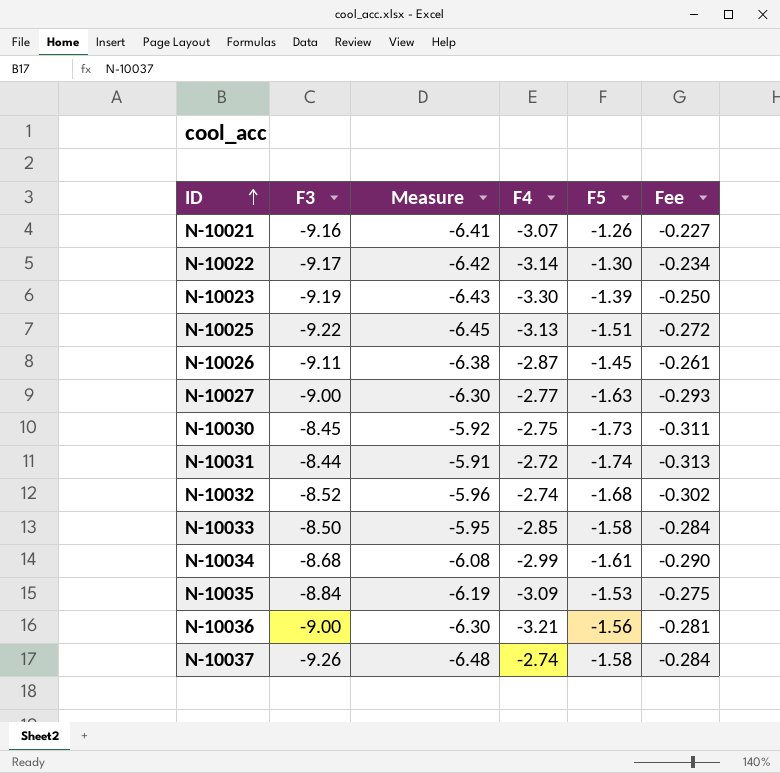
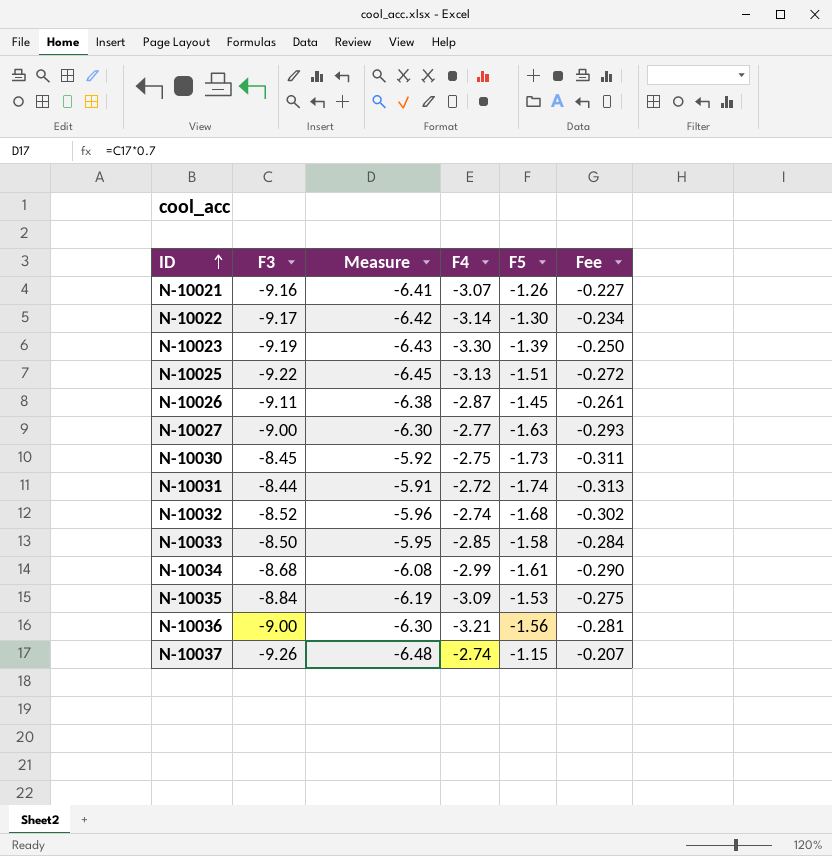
N-10037 | F5: -1.58 -> -1.15
N-10037 | Fee: -0.284 -> -0.207

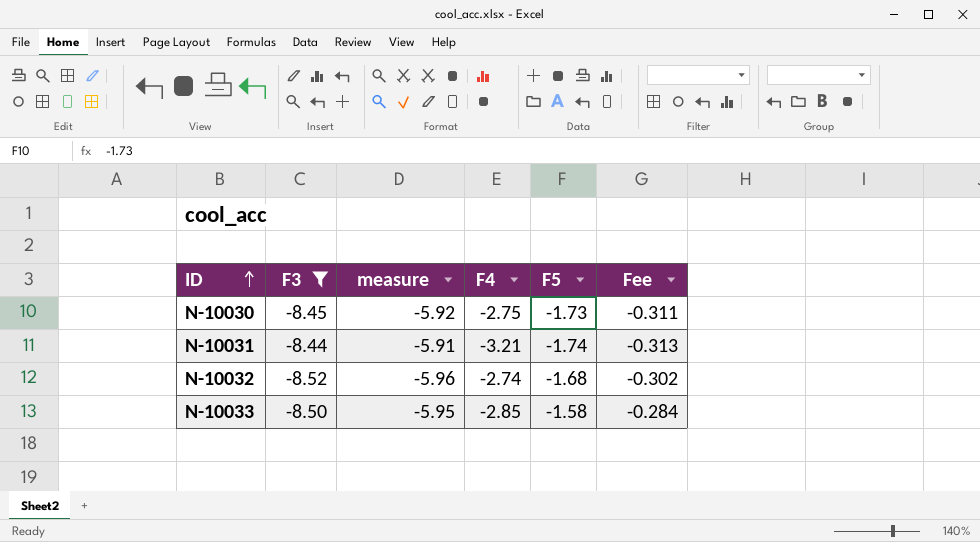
filter: none -> F3 >= -8.52
column name: Measure -> measure
N-10031 | F4: -2.72 -> -3.21

